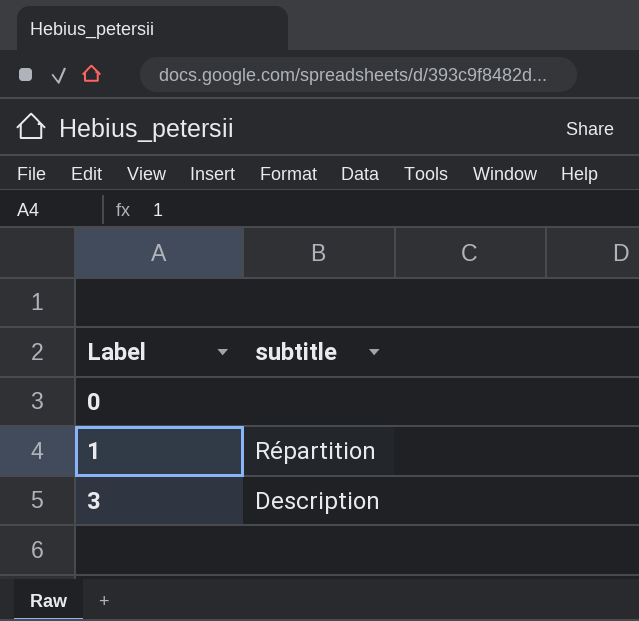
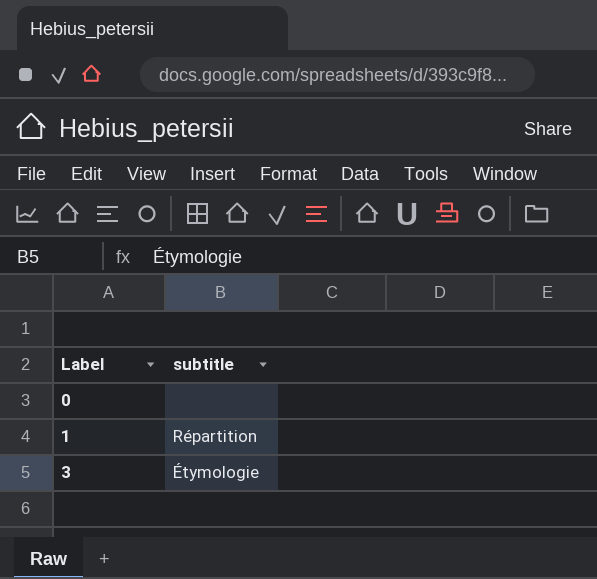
3 | subtitle: Description -> Étymologie

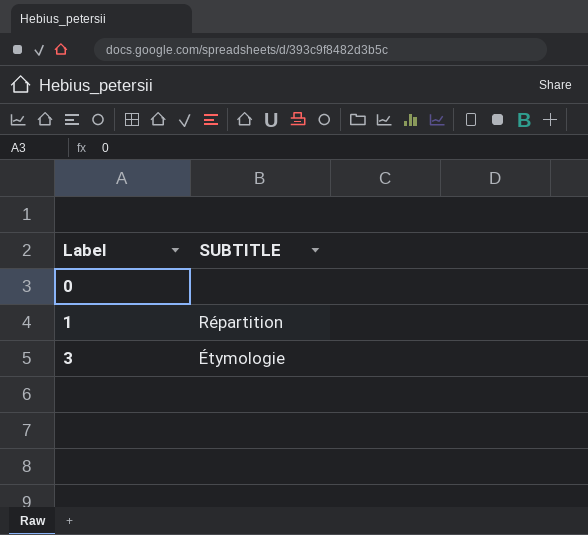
column name: subtitle -> SUBTITLE

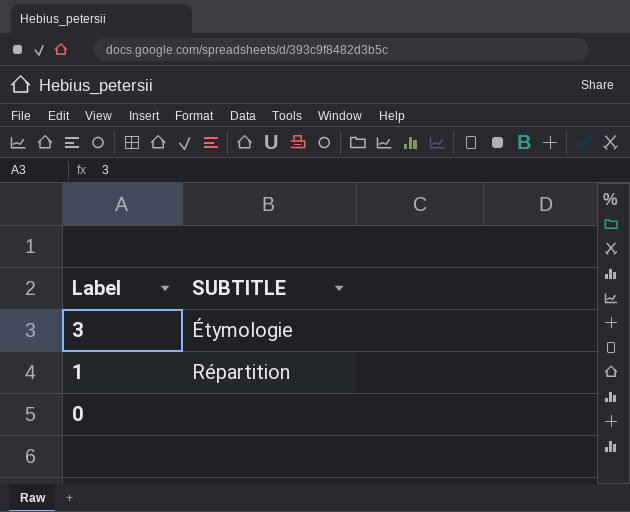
row order: Label ascending -> Label descending

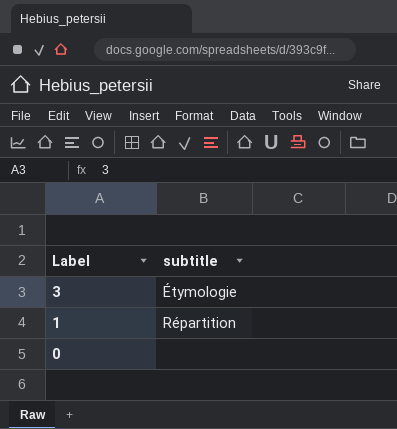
column name: SUBTITLE -> subtitle

